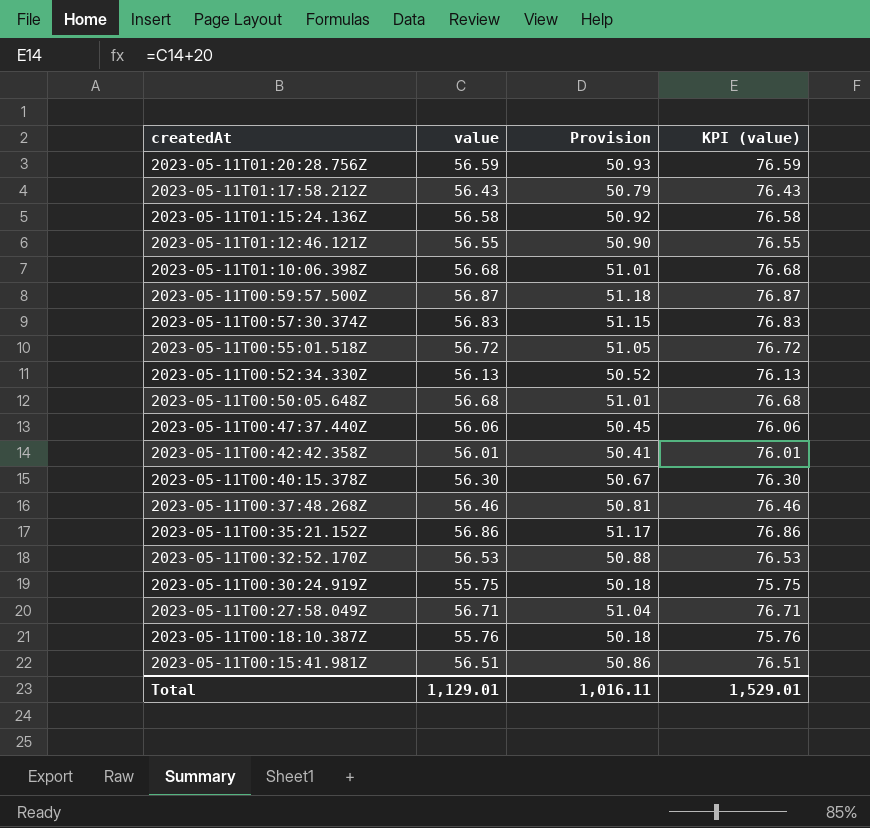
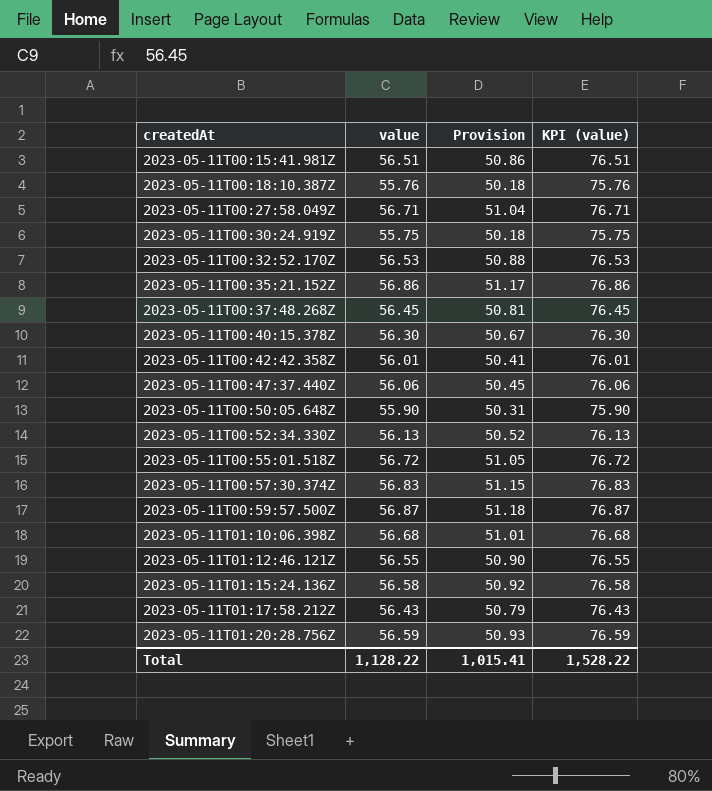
row order: createdAt descending -> createdAt ascending
2023-05-11T00:37:48.268Z | value: 56.46 -> 56.45
2023-05-11T00:37:48.268Z | KPI (value): 76.46 -> 76.45
2023-05-11T00:50:05.648Z | value: 56.68 -> 55.90
2023-05-11T00:50:05.648Z | Provision: 51.01 -> 50.31
2023-05-11T00:50:05.648Z | KPI (value): 76.68 -> 75.90
Total | value: 1,129.01 -> 1,128.22
Total | Provision: 1,016.11 -> 1,015.41
Total | KPI (value): 1,529.01 -> 1,528.22

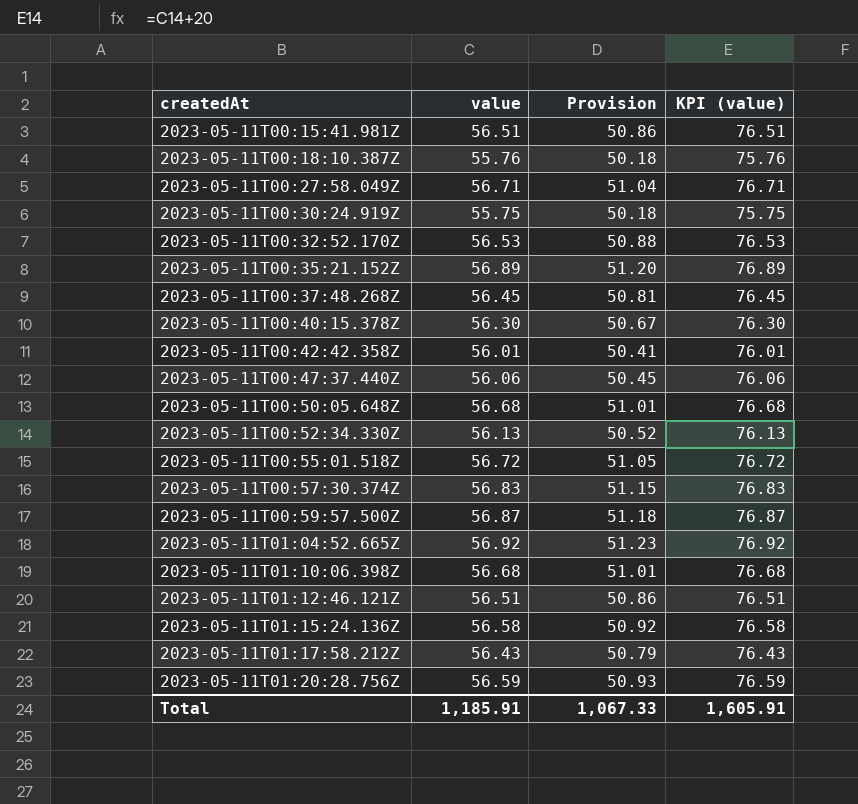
2023-05-11T00:35:21.152Z | value: 56.86 -> 56.89
2023-05-11T00:35:21.152Z | Provision: 51.17 -> 51.20
2023-05-11T00:35:21.152Z | KPI (value): 76.86 -> 76.89
2023-05-11T00:50:05.648Z | value: 55.90 -> 56.68
2023-05-11T00:50:05.648Z | Provision: 50.31 -> 51.01
2023-05-11T00:50:05.648Z | KPI (value): 75.90 -> 76.68
row 2023-05-11T01:04:52.665Z: none -> 56.92 | 51.23 | 76.92
2023-05-11T01:12:46.121Z | value: 56.55 -> 56.51
2023-05-11T01:12:46.121Z | Provision: 50.90 -> 50.86
2023-05-11T01:12:46.121Z | KPI (value): 76.55 -> 76.51
Total | value: 1,128.22 -> 1,185.91
Total | Provision: 1,015.41 -> 1,067.33
Total | KPI (value): 1,528.22 -> 1,605.91

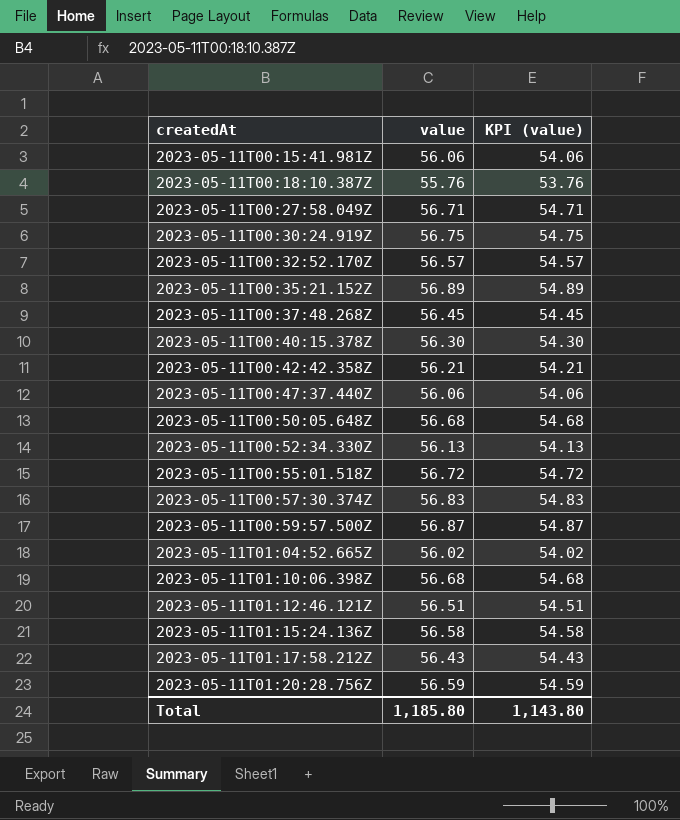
column Provision | formula: [value] * 0.9 -> none
column KPI (value) | formula: [value] + 20 -> [value] - 2
2023-05-11T00:15:41.981Z | value: 56.51 -> 56.06
2023-05-11T00:30:24.919Z | value: 55.75 -> 56.75
2023-05-11T00:32:52.170Z | value: 56.53 -> 56.57
2023-05-11T00:42:42.358Z | value: 56.01 -> 56.21
2023-05-11T01:04:52.665Z | value: 56.92 -> 56.02
Total | value: 1,185.91 -> 1,185.80
Total | KPI (value): 1,605.91 -> 1,143.80

